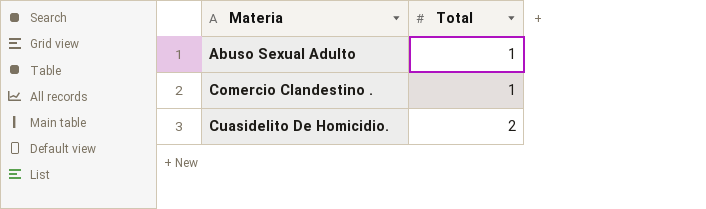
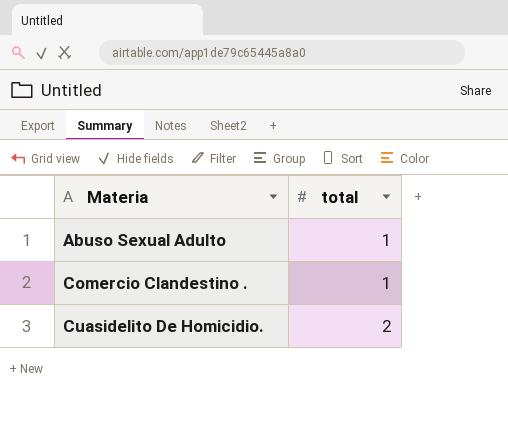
column name: Total -> total

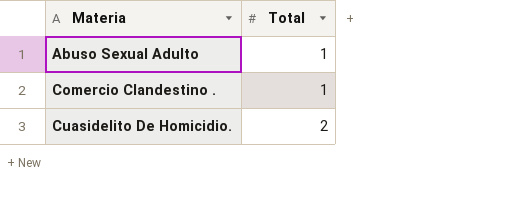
column name: total -> Total

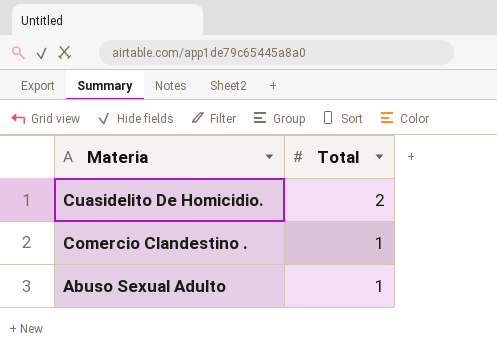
row order: Materia ascending -> Materia descending

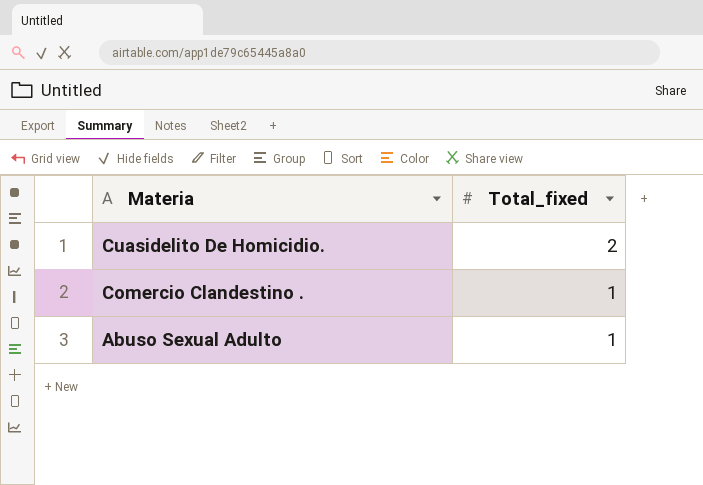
column name: Total -> Total_fixed

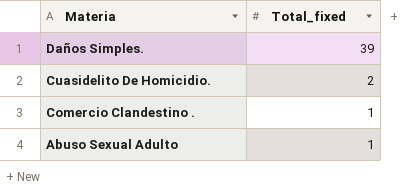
row Daños Simples.: none -> 39

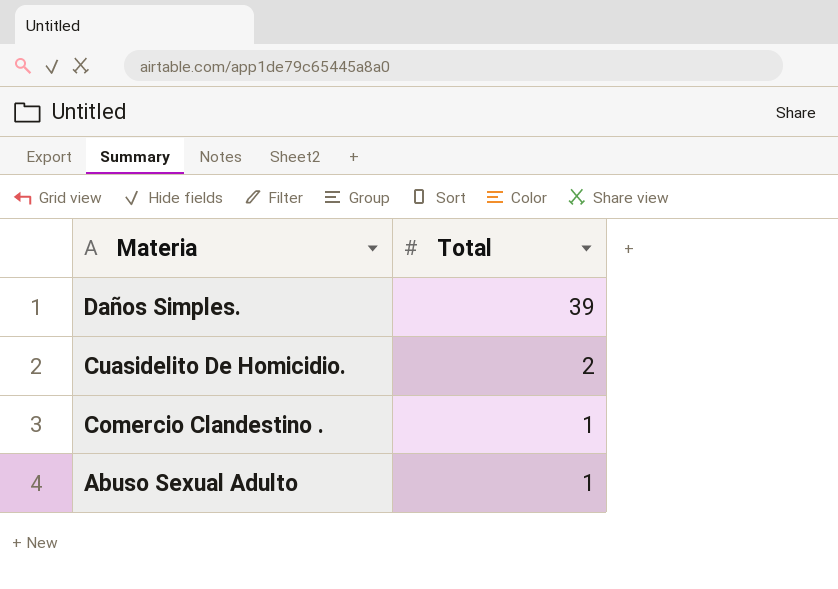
column name: Total_fixed -> Total

